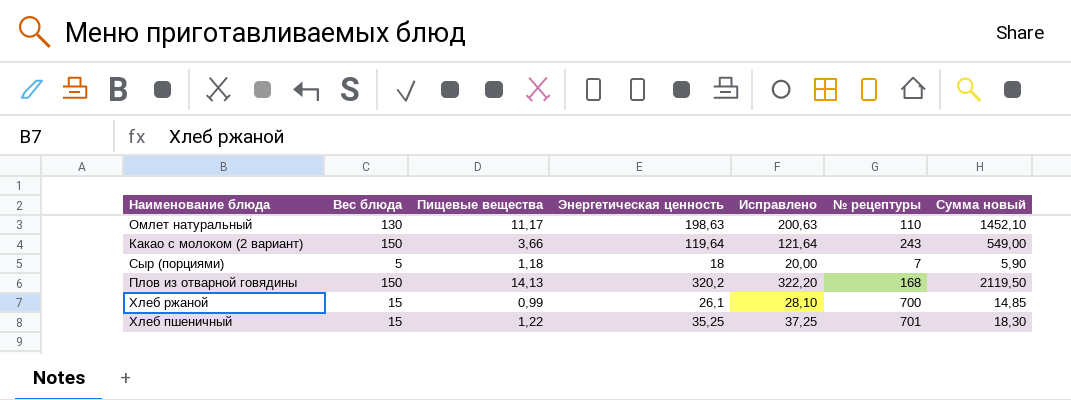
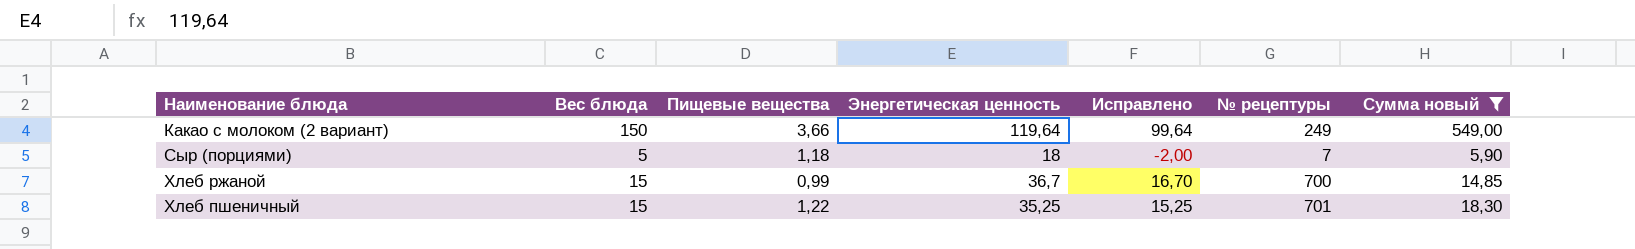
filter: none -> Сумма новый <= 549,00
column Исправлено | formula: [Энергетическая ценность] + 2 -> [Энергетическая ценность] - 20
Какао с молоком (2 вариант) | № рецептуры: 243 -> 249
Хлеб ржаной | Энергетическая ценность: 26,1 -> 36,7

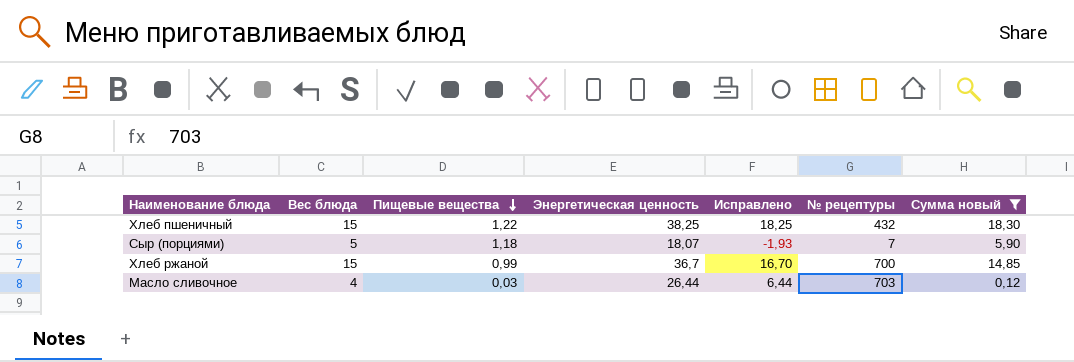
row order: none -> Пищевые вещества descending
row Какао с молоком (2 вариант): 150 | 3,66 | 119,64 | 99,64 | 249 | 549,00 -> none
Хлеб пшеничный | Энергетическая ценность: 35,25 -> 38,25
Хлеб пшеничный | Исправлено: 15,25 -> 18,25
Хлеб пшеничный | № рецептуры: 701 -> 432
Сыр (порциями) | Энергетическая ценность: 18 -> 18,07
Сыр (порциями) | Исправлено: -2,00 -> -1,93
row Масло сливочное: none -> 4 | 0,03 | 26,44 | 6,44 | 703 | 0,12

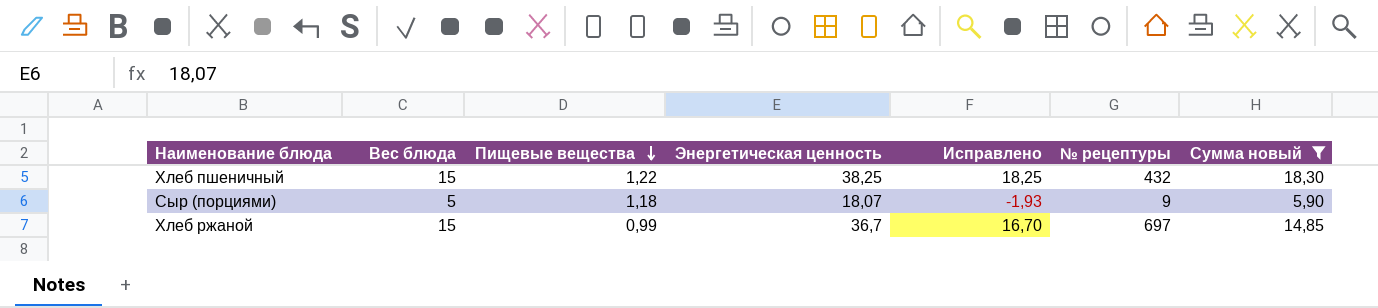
row Масло сливочное: 4 | 0,03 | 26,44 | 6,44 | 703 | 0,12 -> none
Сыр (порциями) | № рецептуры: 7 -> 9
Хлеб ржаной | № рецептуры: 700 -> 697

